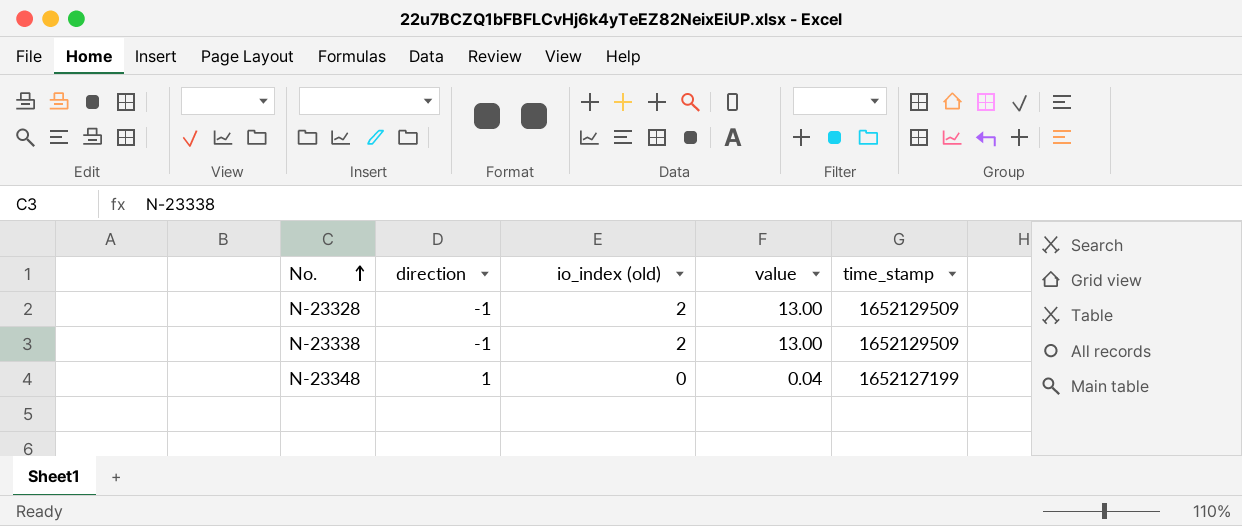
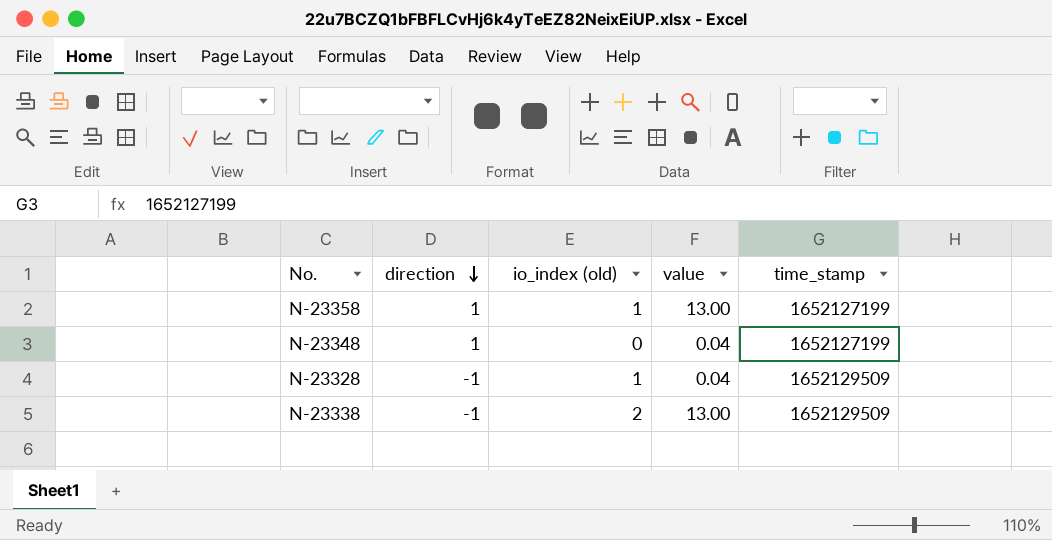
row order: No. ascending -> direction descending
row N-23358: none -> 1 | 1 | 13.00 | 1652127199
N-23328 | io_index (old): 2 -> 1
N-23328 | value: 13.00 -> 0.04

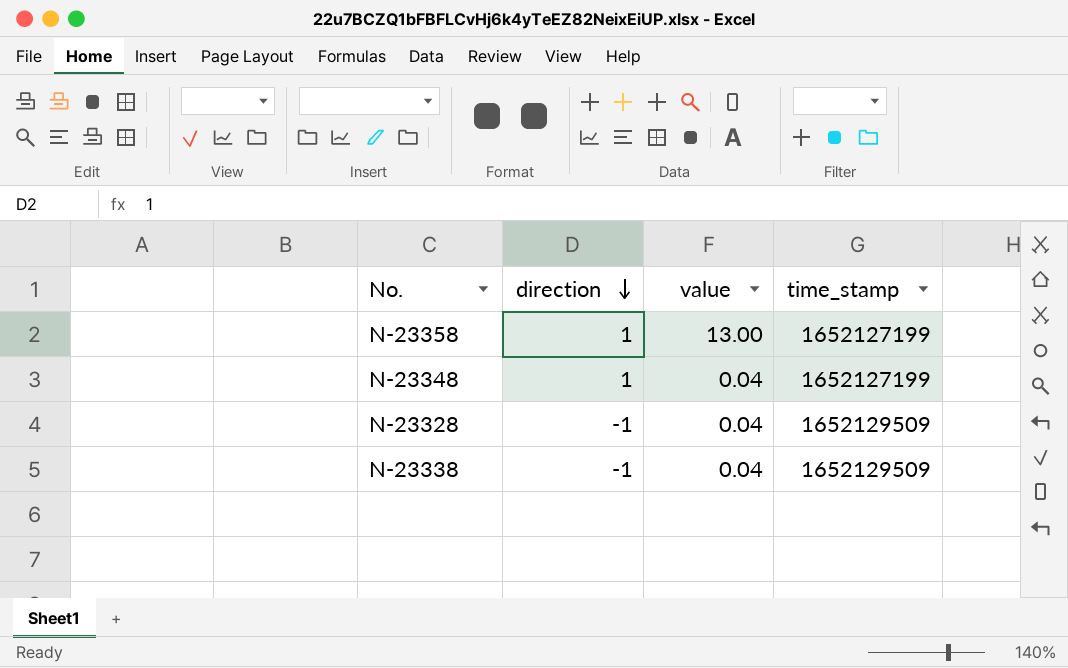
column io_index (old) | position: 3 -> none
N-23338 | value: 13.00 -> 0.04

